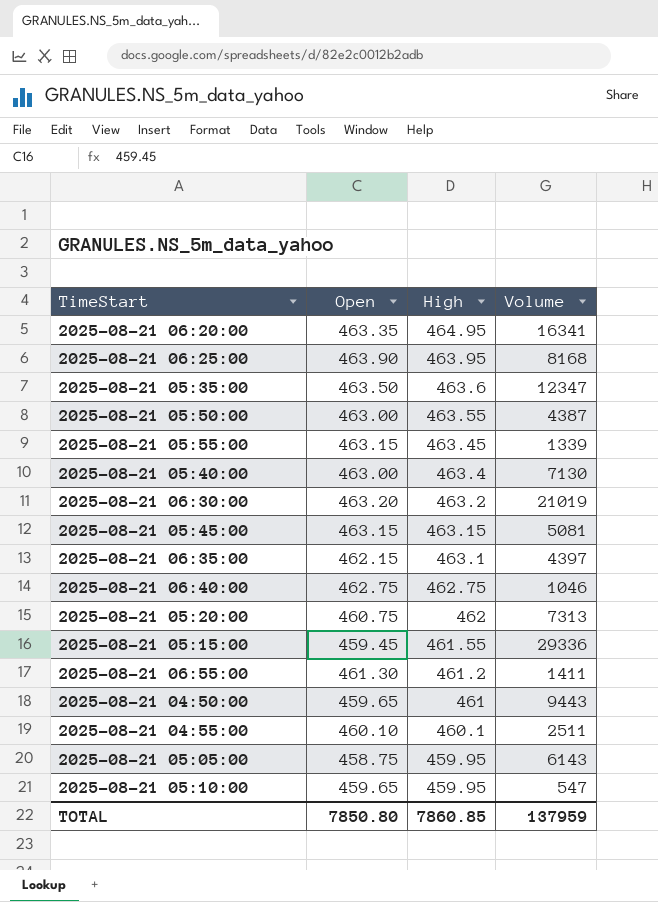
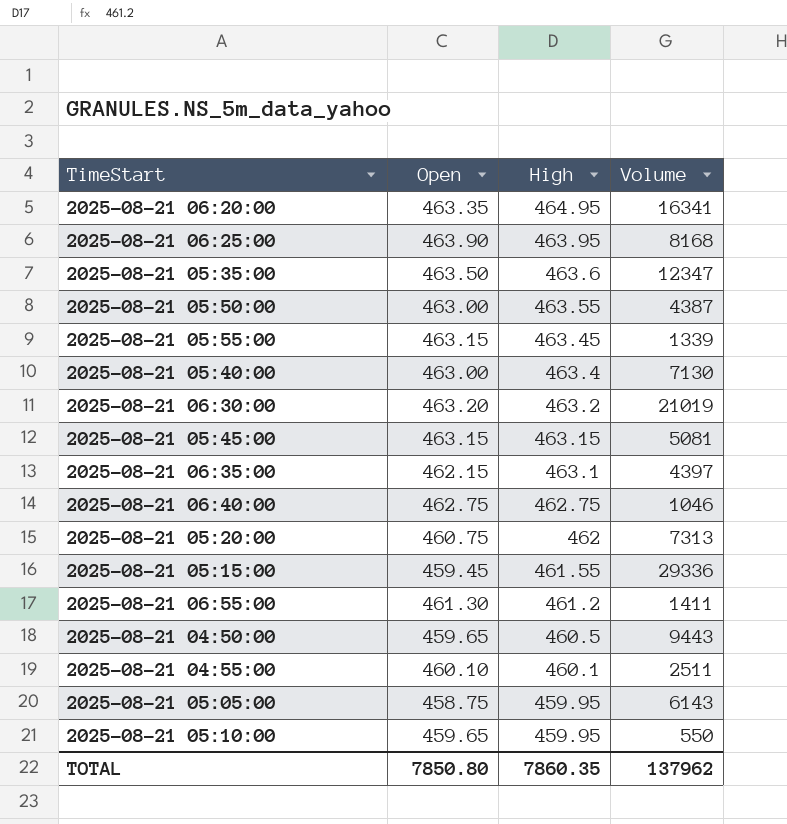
2025-08-21 04:50:00 | High: 461 -> 460.5
2025-08-21 05:10:00 | Volume: 547 -> 550
TOTAL | High: 7860.85 -> 7860.35
TOTAL | Volume: 137959 -> 137962

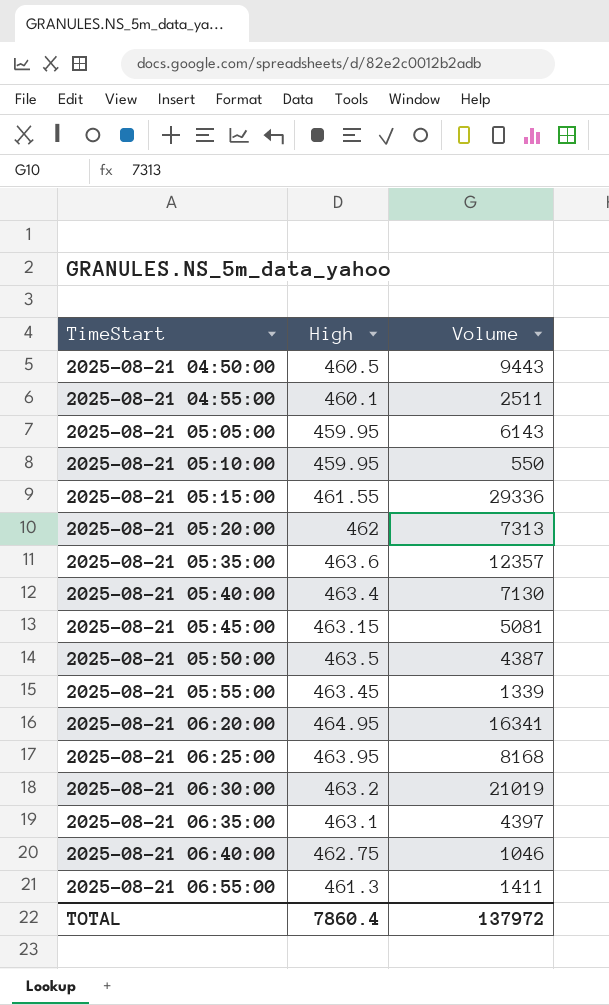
row order: High descending -> TimeStart ascending
column Open | position: 2 -> none
2025-08-21 05:35:00 | Volume: 12347 -> 12357
2025-08-21 05:50:00 | High: 463.55 -> 463.5
2025-08-21 06:55:00 | High: 461.2 -> 461.3
TOTAL | High: 7860.35 -> 7860.4
TOTAL | Volume: 137962 -> 137972

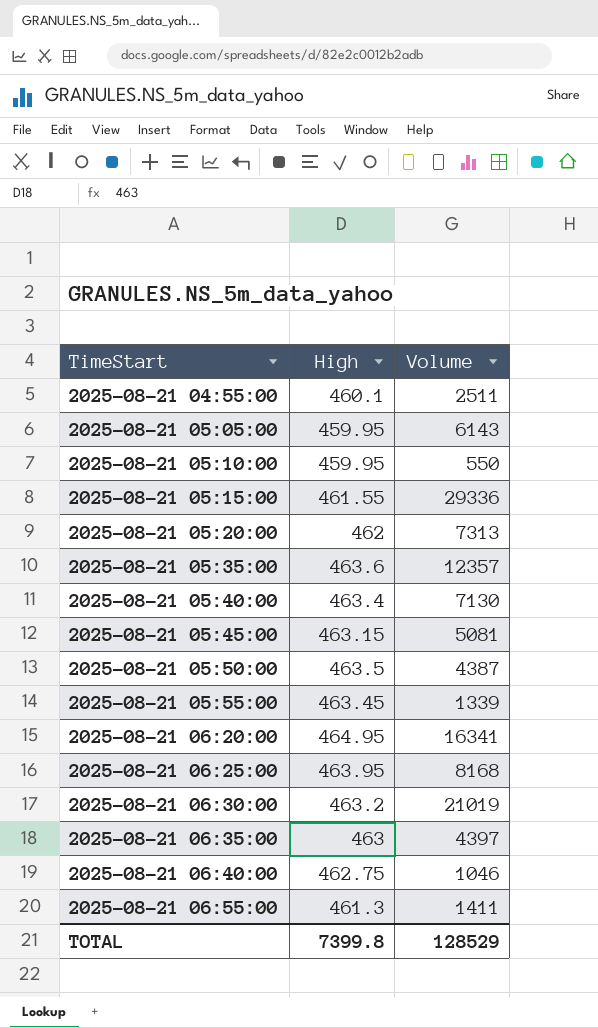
row 2025-08-21 04:50:00: 460.5 | 9443 -> none
2025-08-21 06:35:00 | High: 463.1 -> 463
TOTAL | High: 7860.4 -> 7399.8
TOTAL | Volume: 137972 -> 128529

